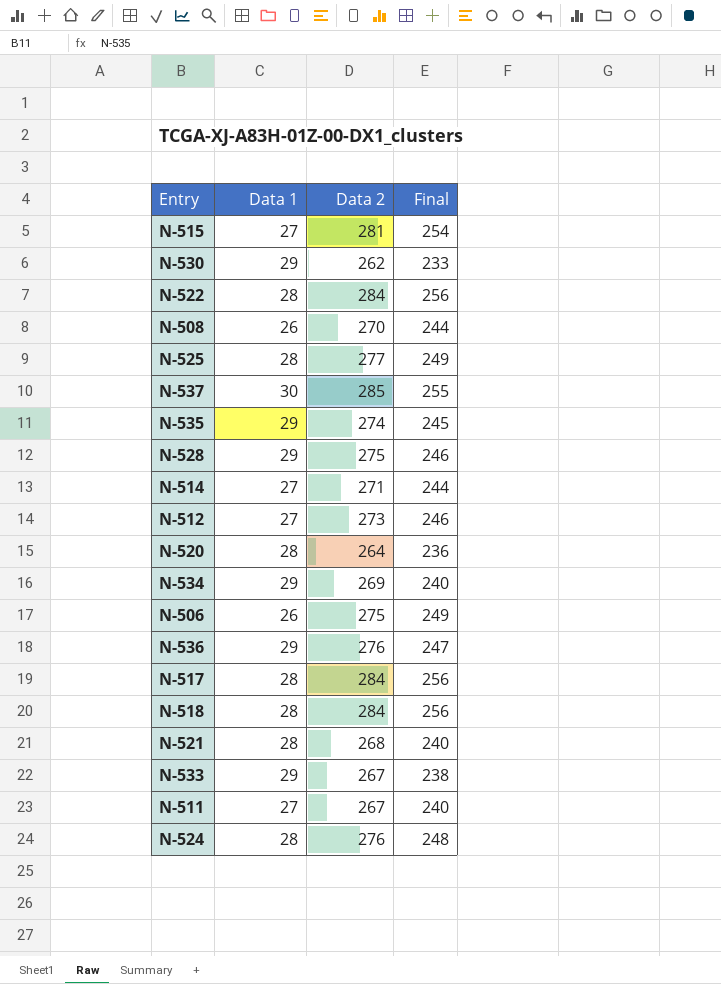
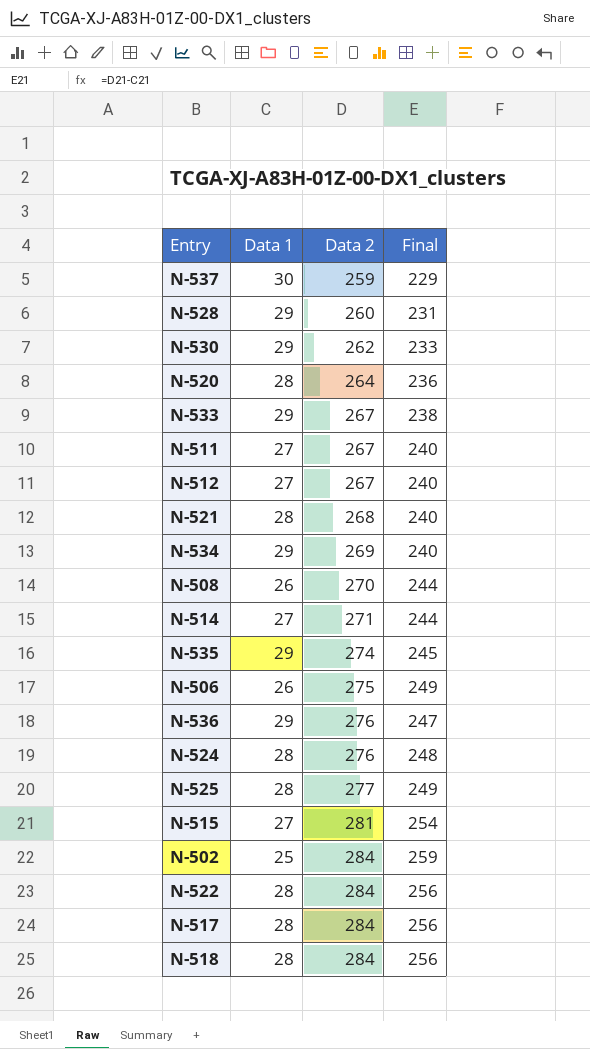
row order: none -> Data 2 ascending
N-537 | Data 2: 285 -> 259
N-537 | Final: 255 -> 229
N-528 | Data 2: 275 -> 260
N-528 | Final: 246 -> 231
N-512 | Data 2: 273 -> 267
N-512 | Final: 246 -> 240
row N-502: none -> 25 | 284 | 259

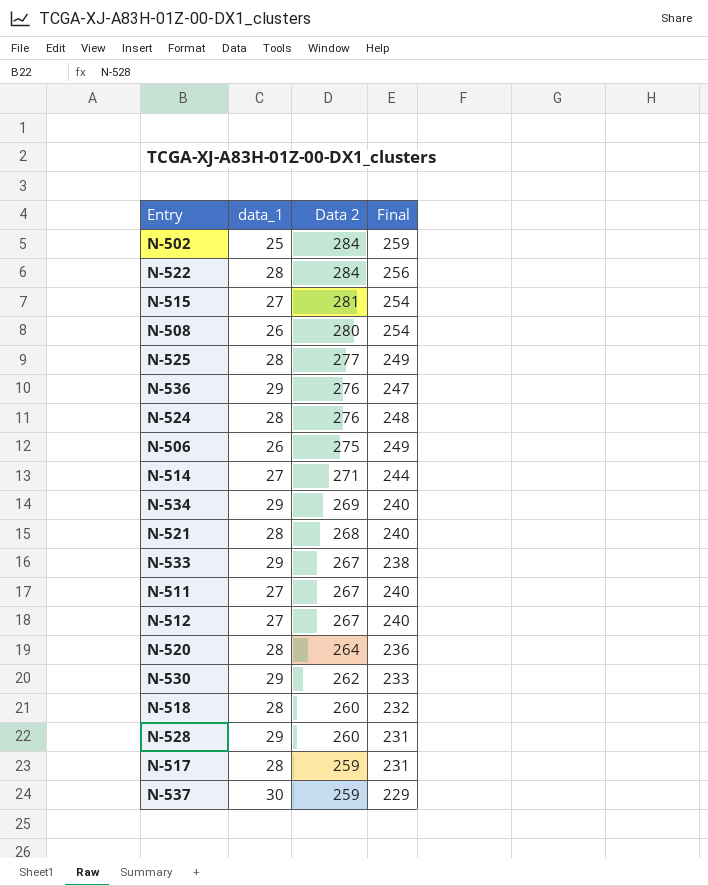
row order: Data 2 ascending -> Data 2 descending
column name: Data 1 -> data_1
row N-535: 29 | 274 | 245 -> none
N-508 | Data 2: 270 -> 280
N-508 | Final: 244 -> 254
N-518 | Data 2: 284 -> 260
N-518 | Final: 256 -> 232
N-517 | Data 2: 284 -> 259
N-517 | Final: 256 -> 231

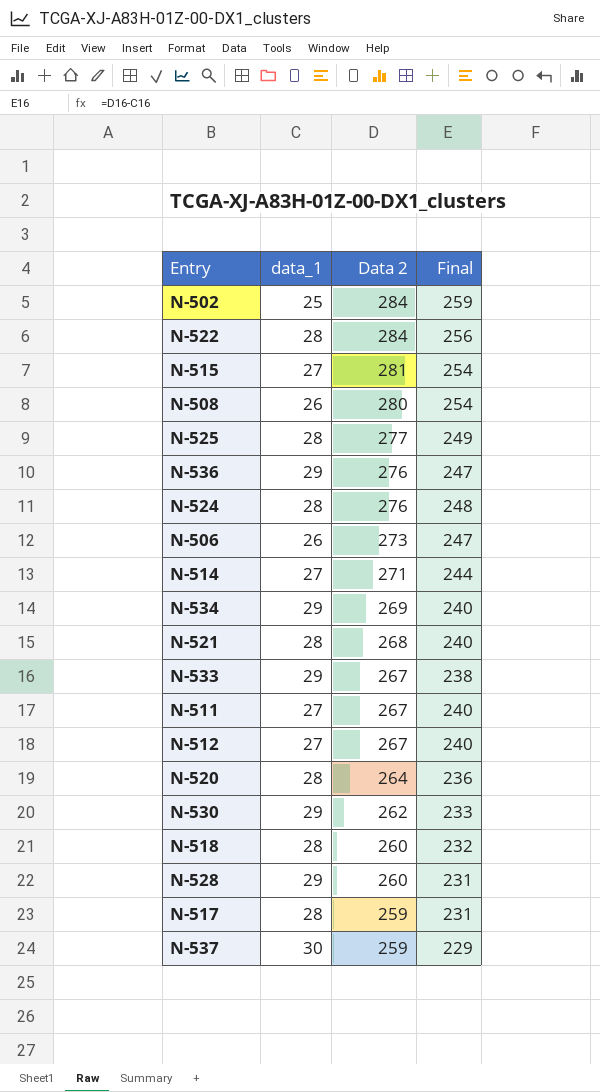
N-506 | Data 2: 275 -> 273
N-506 | Final: 249 -> 247

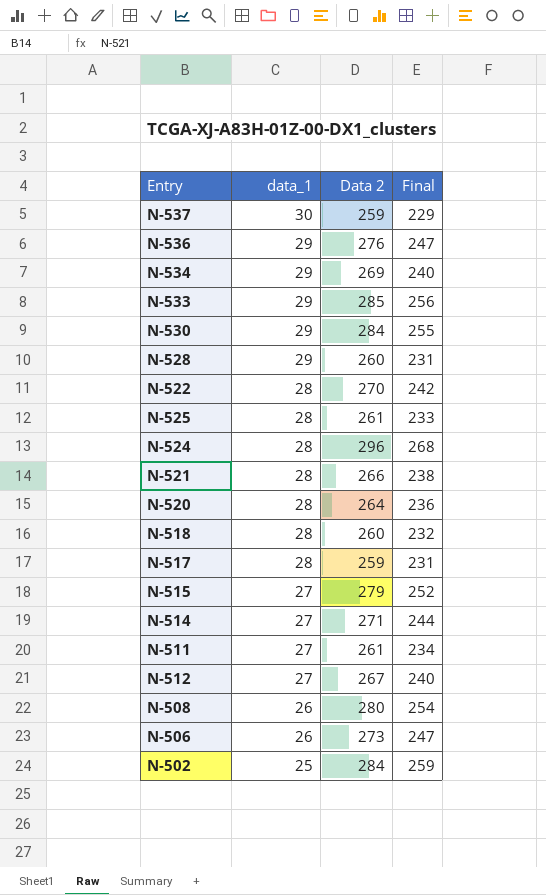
row order: Data 2 descending -> data_1 descending
N-533 | Data 2: 267 -> 285
N-533 | Final: 238 -> 256
N-530 | Data 2: 262 -> 284
N-530 | Final: 233 -> 255
N-522 | Data 2: 284 -> 270
N-522 | Final: 256 -> 242
N-525 | Data 2: 277 -> 261
N-525 | Final: 249 -> 233
N-524 | Data 2: 276 -> 296
N-524 | Final: 248 -> 268
N-521 | Data 2: 268 -> 266
N-521 | Final: 240 -> 238
N-515 | Data 2: 281 -> 279
N-515 | Final: 254 -> 252
N-511 | Data 2: 267 -> 261
N-511 | Final: 240 -> 234

